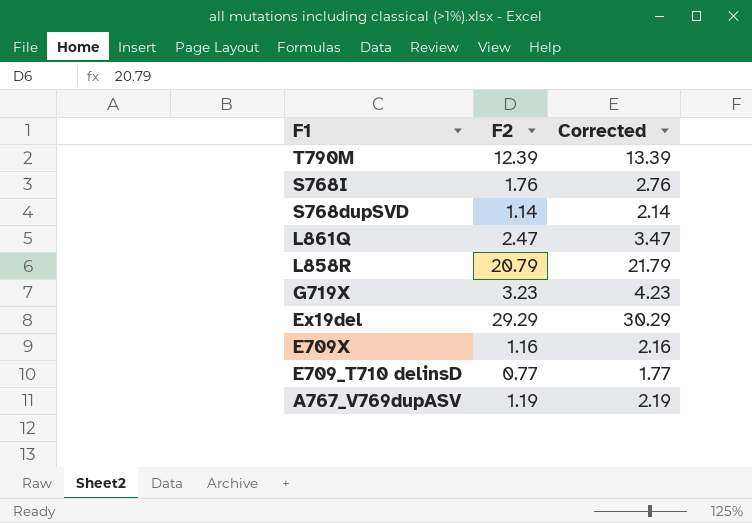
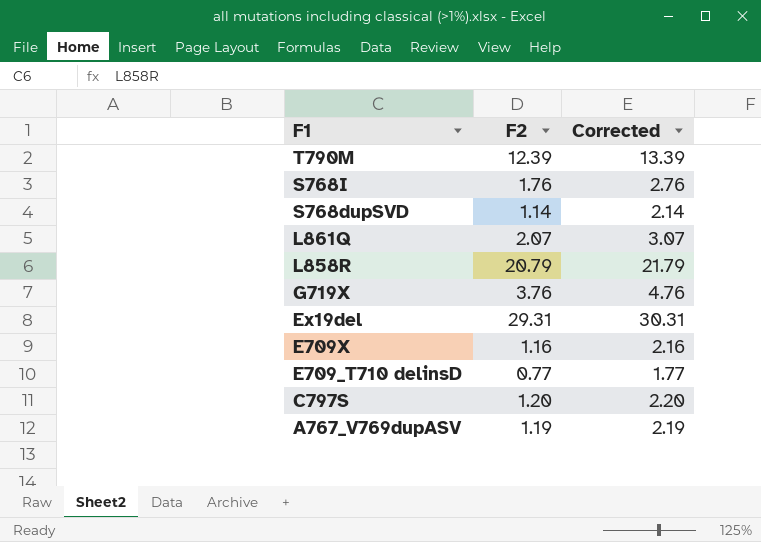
L861Q | F2: 2.47 -> 2.07
L861Q | Corrected: 3.47 -> 3.07
G719X | F2: 3.23 -> 3.76
G719X | Corrected: 4.23 -> 4.76
Ex19del | F2: 29.29 -> 29.31
Ex19del | Corrected: 30.29 -> 30.31
row C797S: none -> 1.20 | 2.20

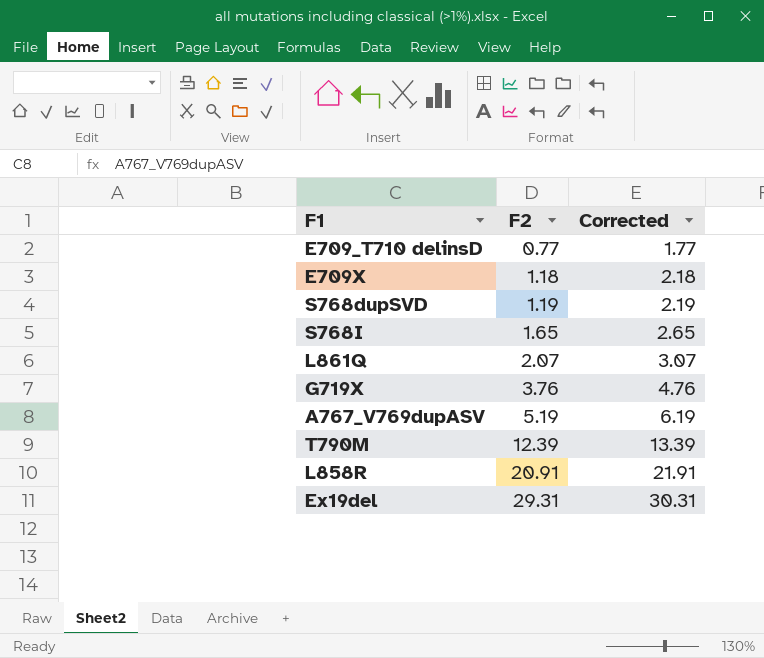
row order: F1 descending -> F2 ascending
row C797S: 1.20 | 2.20 -> none
E709X | F2: 1.16 -> 1.18
E709X | Corrected: 2.16 -> 2.18
S768dupSVD | F2: 1.14 -> 1.19
S768dupSVD | Corrected: 2.14 -> 2.19
S768I | F2: 1.76 -> 1.65
S768I | Corrected: 2.76 -> 2.65
A767_V769dupASV | F2: 1.19 -> 5.19
A767_V769dupASV | Corrected: 2.19 -> 6.19
L858R | F2: 20.79 -> 20.91
L858R | Corrected: 21.79 -> 21.91

